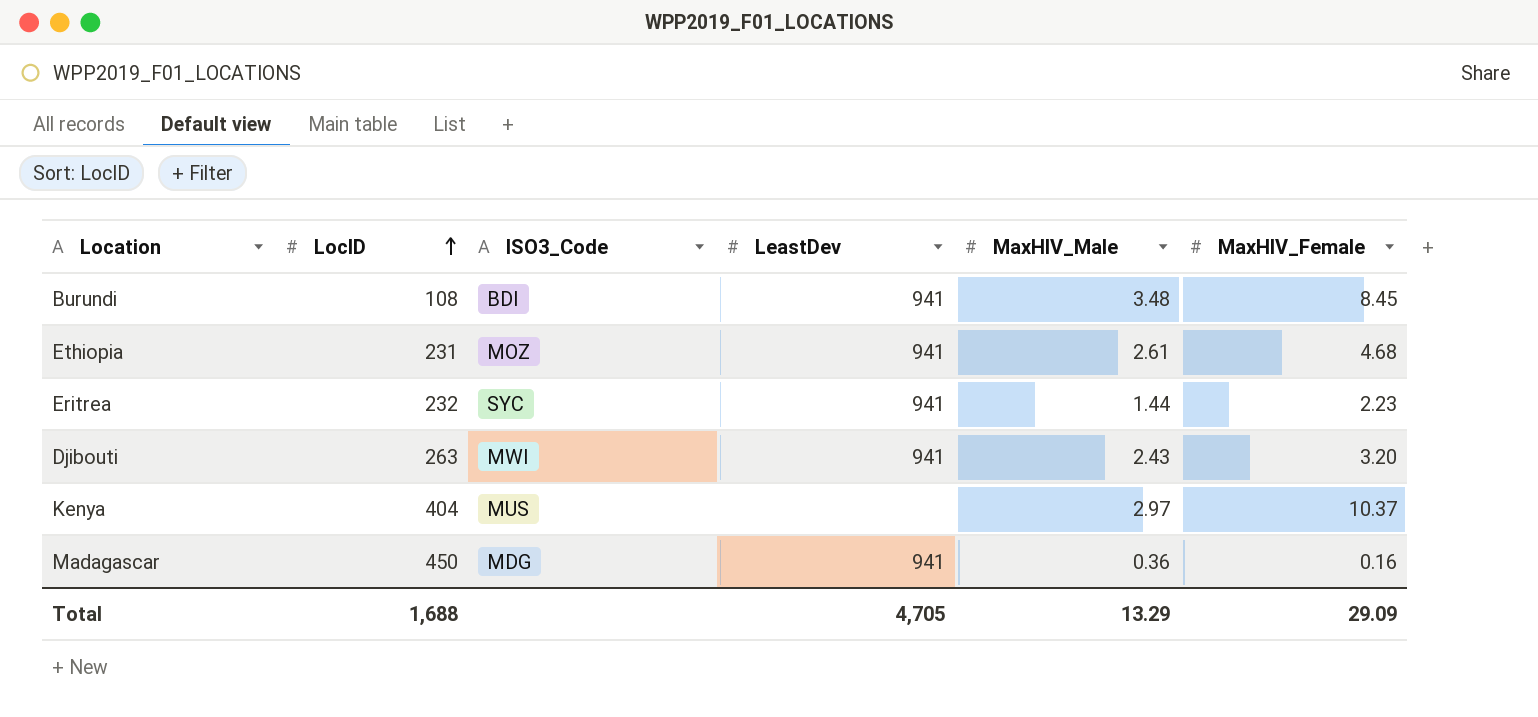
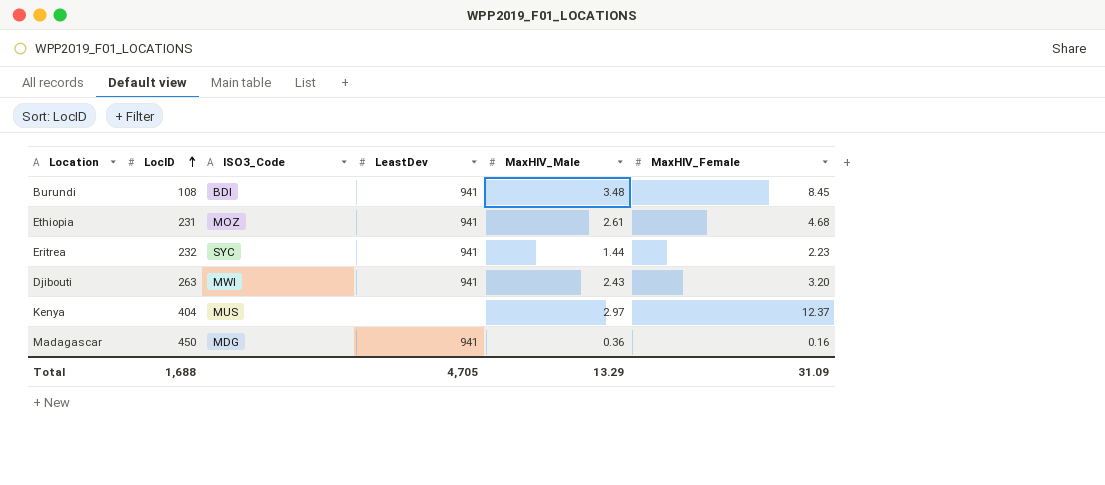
Kenya | MaxHIV_Female: 10.37 -> 12.37
Total | MaxHIV_Female: 29.09 -> 31.09

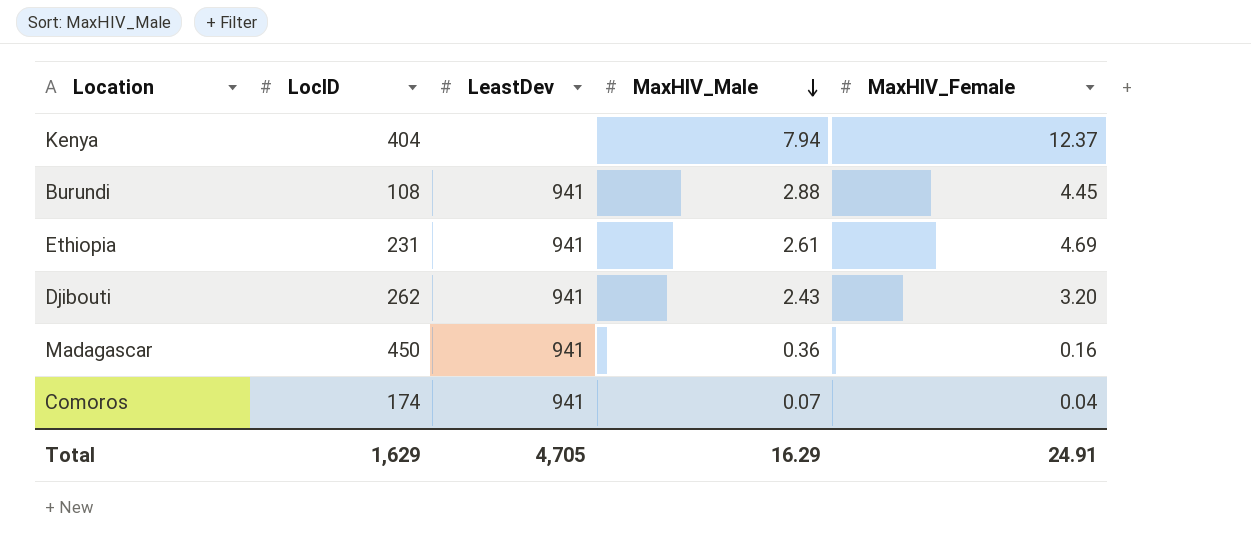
row order: LocID ascending -> MaxHIV_Male descending
column ISO3_Code | position: 3 -> none
row Eritrea: 232 | SYC | 941 | 1.44 | 2.23 -> none
Kenya | MaxHIV_Male: 2.97 -> 7.94
Burundi | MaxHIV_Male: 3.48 -> 2.88
Burundi | MaxHIV_Female: 8.45 -> 4.45
Ethiopia | MaxHIV_Female: 4.68 -> 4.69
Djibouti | LocID: 263 -> 262
row Comoros: none -> 174 | 941 | 0.07 | 0.04
Total | LocID: 1,688 -> 1,629
Total | MaxHIV_Male: 13.29 -> 16.29
Total | MaxHIV_Female: 31.09 -> 24.91

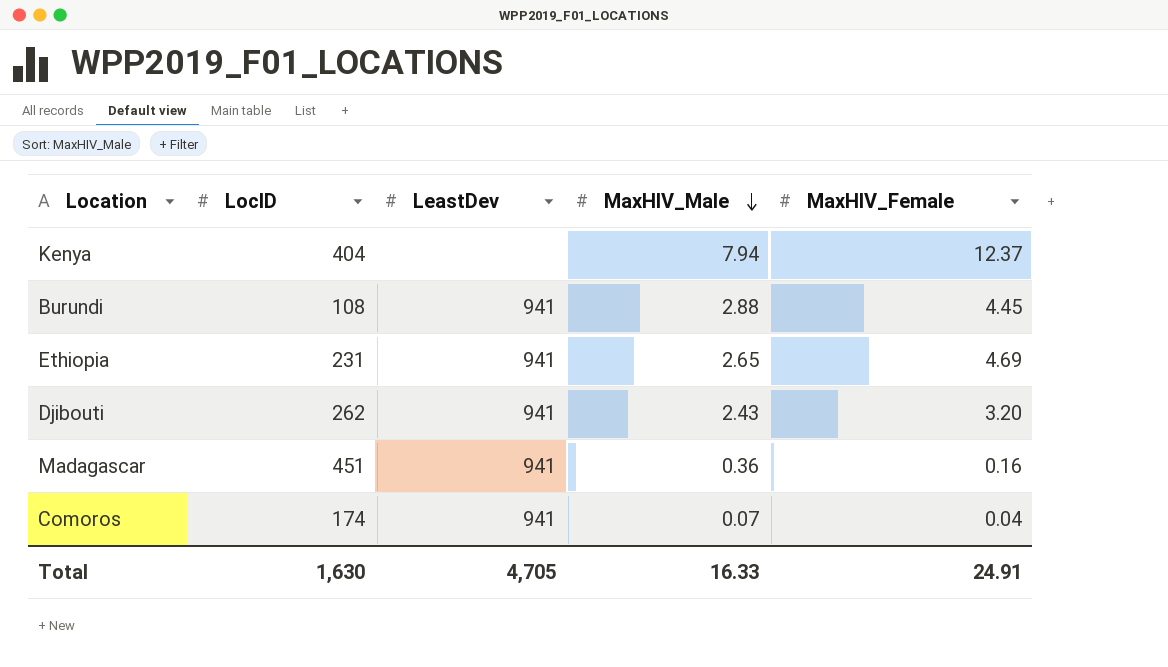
Ethiopia | MaxHIV_Male: 2.61 -> 2.65
Madagascar | LocID: 450 -> 451
Total | LocID: 1,629 -> 1,630
Total | MaxHIV_Male: 16.29 -> 16.33

